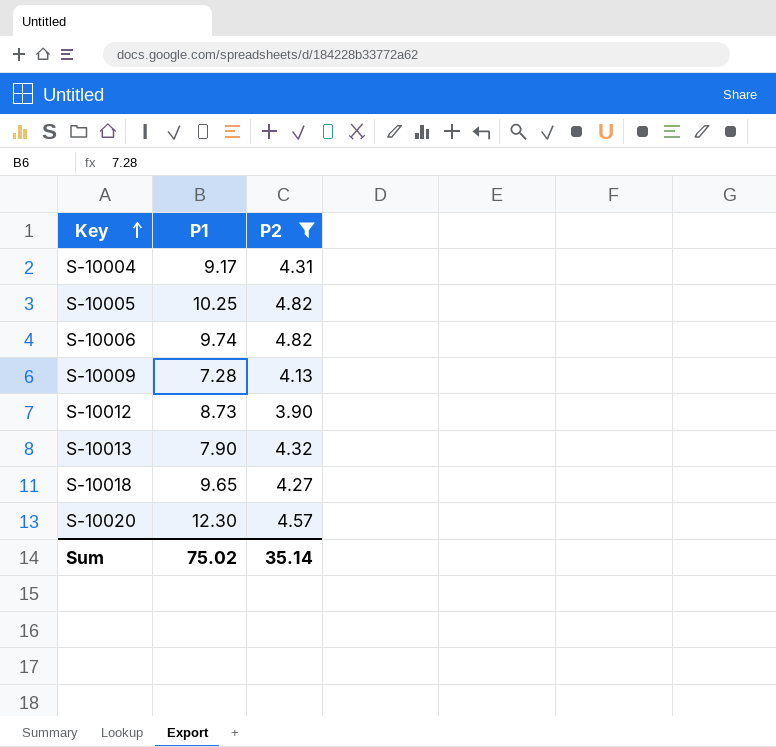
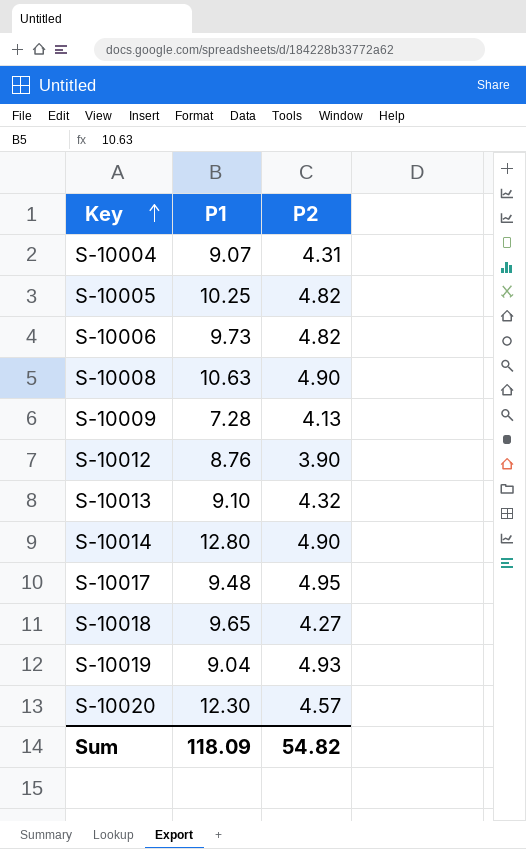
filter: P2 <= 4.82 -> none
S-10004 | P1: 9.17 -> 9.07
S-10006 | P1: 9.74 -> 9.73
S-10012 | P1: 8.73 -> 8.76
S-10013 | P1: 7.90 -> 9.10
Sum | P1: 75.02 -> 118.09
Sum | P2: 35.14 -> 54.82

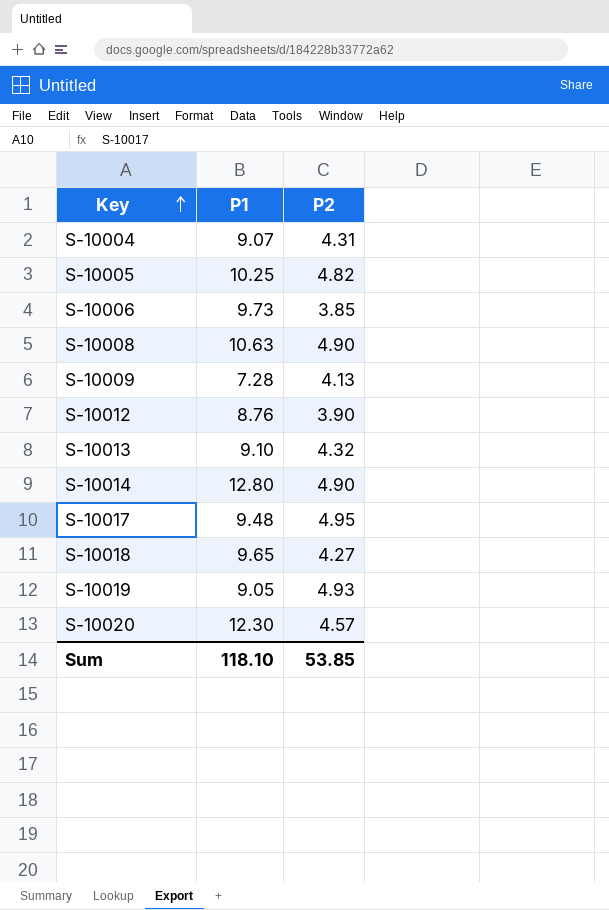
S-10006 | P2: 4.82 -> 3.85
S-10019 | P1: 9.04 -> 9.05
Sum | P1: 118.09 -> 118.10
Sum | P2: 54.82 -> 53.85

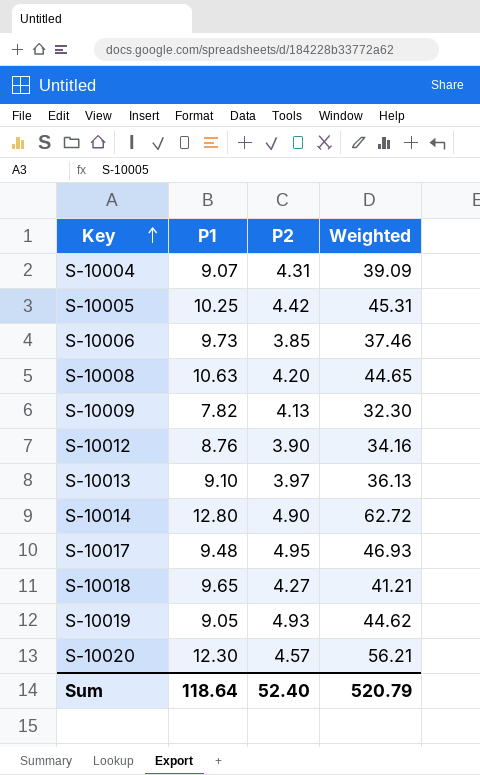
column Weighted | formula: none -> [P1] * [P2]
S-10005 | P2: 4.82 -> 4.42
S-10008 | P2: 4.90 -> 4.20
S-10009 | P1: 7.28 -> 7.82
S-10013 | P2: 4.32 -> 3.97
Sum | P1: 118.10 -> 118.64
Sum | P2: 53.85 -> 52.40

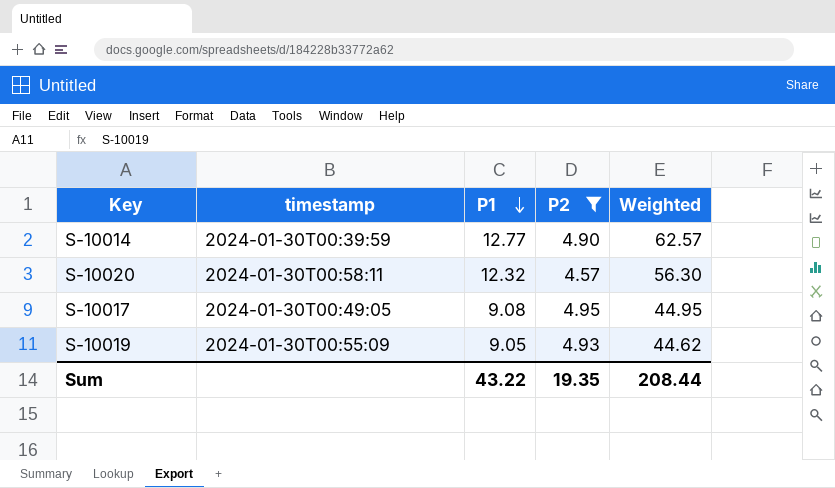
filter: none -> P2 >= 4.57
row order: Key ascending -> P1 descending
column timestamp | position: none -> 2
S-10014 | P1: 12.80 -> 12.77
S-10014 | Weighted: 62.72 -> 62.57
S-10020 | P1: 12.30 -> 12.32
S-10020 | Weighted: 56.21 -> 56.30
S-10017 | P1: 9.48 -> 9.08
S-10017 | Weighted: 46.93 -> 44.95
Sum | P1: 118.64 -> 43.22
Sum | P2: 52.40 -> 19.35
Sum | Weighted: 520.79 -> 208.44

